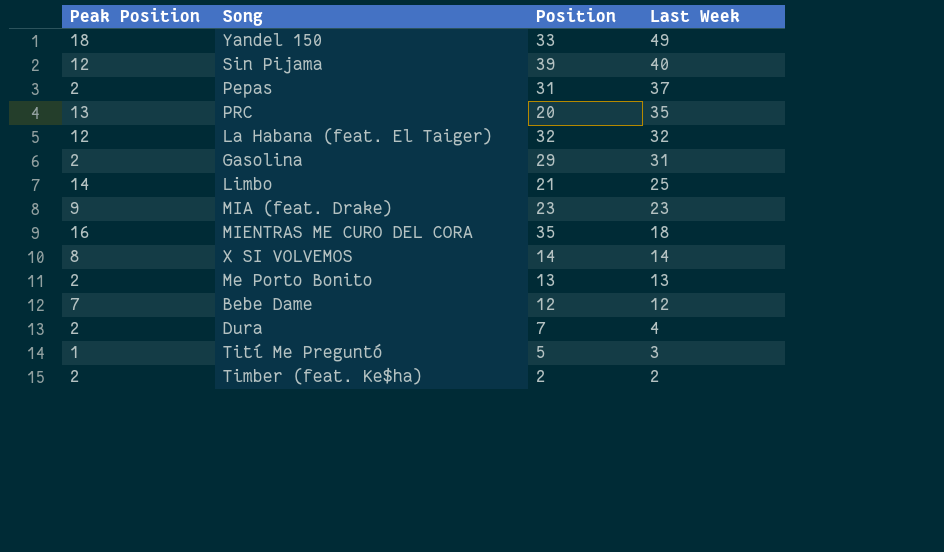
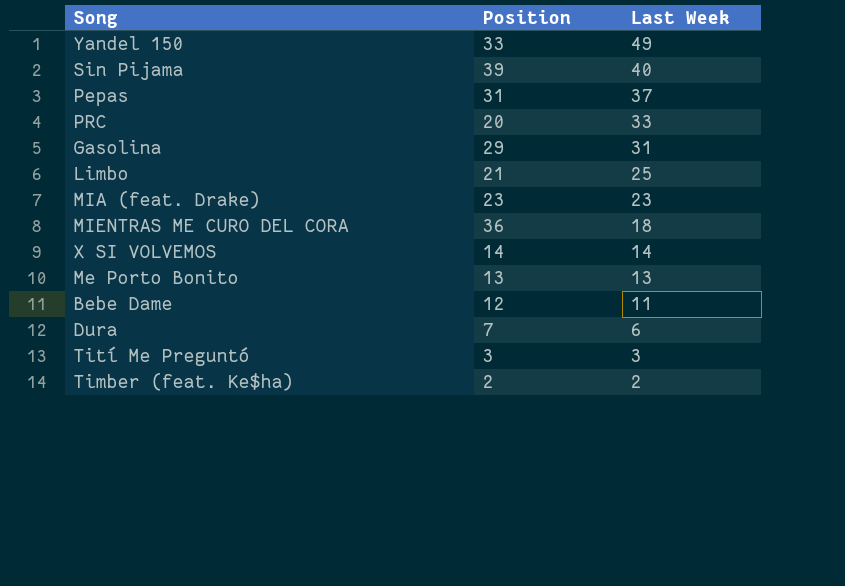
column Peak Position | position: 1 -> none
row La Habana (feat. El Taiger): 12 | 32 | 32 -> none
PRC | Last Week: 35 -> 33
MIENTRAS ME CURO DEL CORA | Position: 35 -> 36
Bebe Dame | Last Week: 12 -> 11
Dura | Last Week: 4 -> 6
Tití Me Preguntó | Position: 5 -> 3

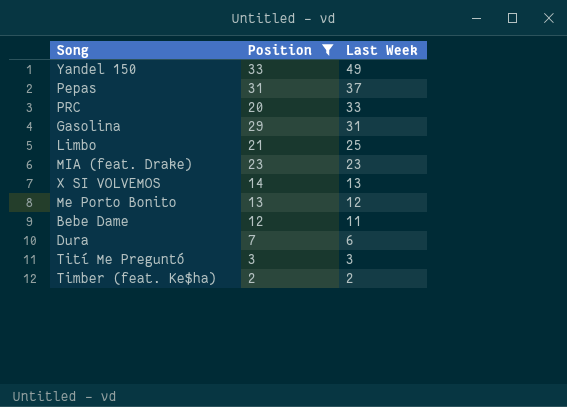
filter: none -> Position <= 33
X SI VOLVEMOS | Last Week: 14 -> 13
Me Porto Bonito | Last Week: 13 -> 12

